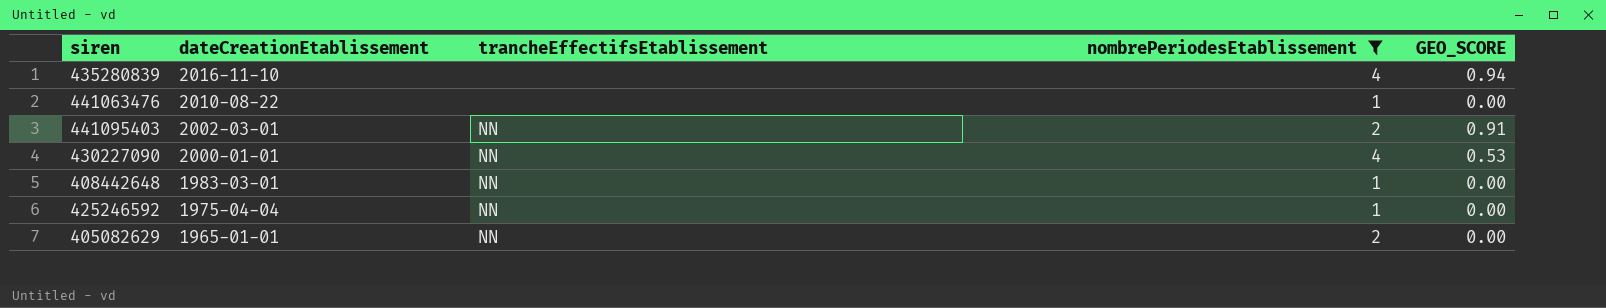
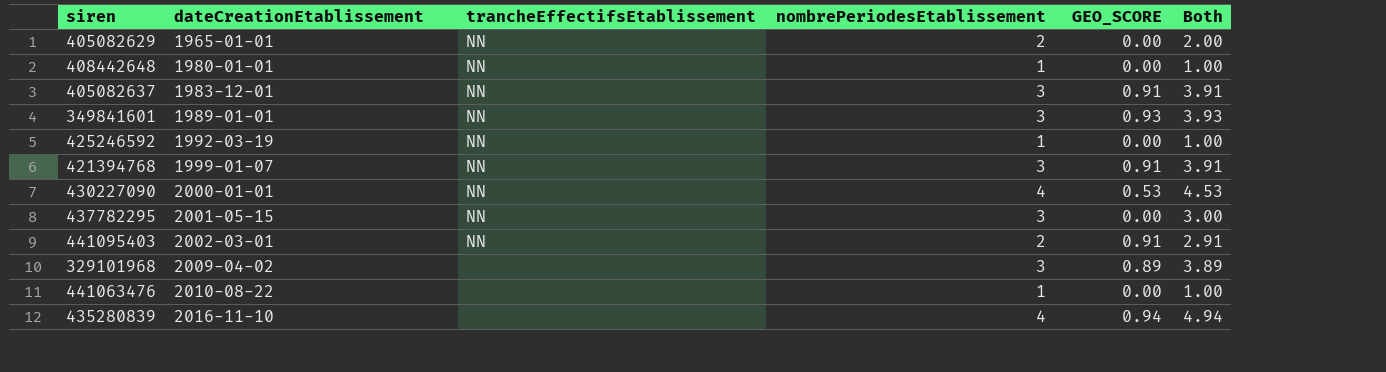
filter: nombrePeriodesEtablissement != 3 -> none
row order: dateCreationEtablissement descending -> dateCreationEtablissement ascending
column Both | formula: none -> [nombrePeriodesEtablissement] + [GEO_SCORE]
408442648 | dateCreationEtablissement: 1983-03-01 -> 1980-01-01
425246592 | dateCreationEtablissement: 1975-04-04 -> 1992-03-19

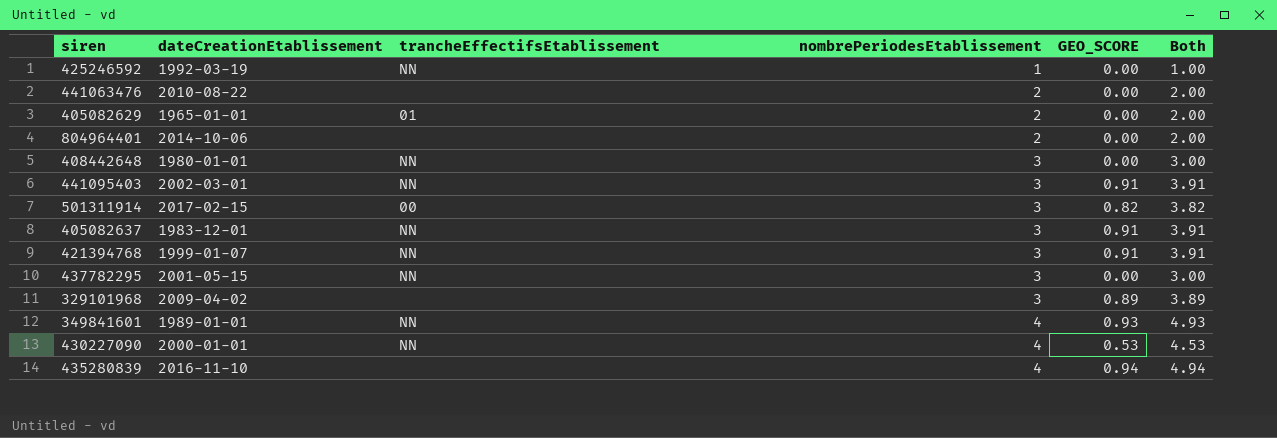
row order: dateCreationEtablissement ascending -> nombrePeriodesEtablissement ascending
441063476 | nombrePeriodesEtablissement: 1 -> 2
441063476 | Both: 1.00 -> 2.00
405082629 | trancheEffectifsEtablissement: NN -> 01
row 804964401: none -> 2014-10-06 | none | 2 | 0.00 | 2.00
408442648 | nombrePeriodesEtablissement: 1 -> 3
408442648 | Both: 1.00 -> 3.00
441095403 | nombrePeriodesEtablissement: 2 -> 3
441095403 | Both: 2.91 -> 3.91
row 501311914: none -> 2017-02-15 | 00 | 3 | 0.82 | 3.82
349841601 | nombrePeriodesEtablissement: 3 -> 4
349841601 | Both: 3.93 -> 4.93

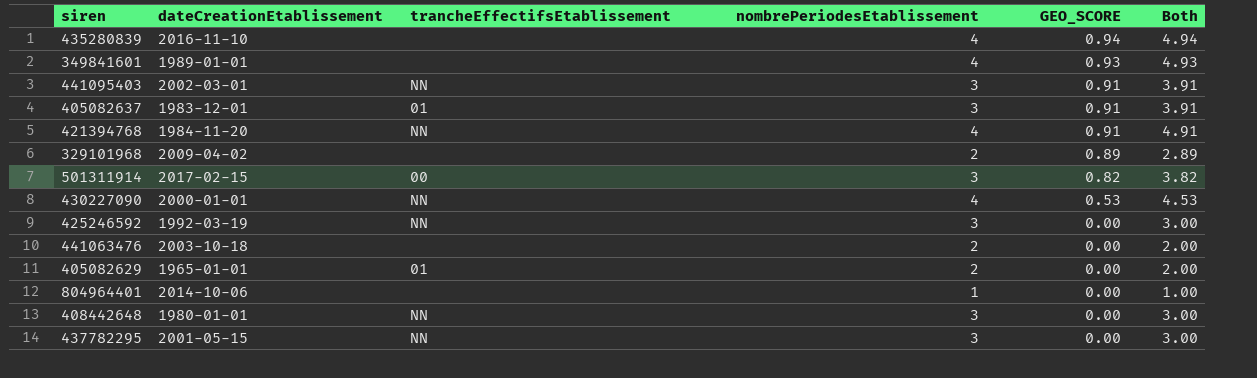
row order: nombrePeriodesEtablissement ascending -> GEO_SCORE descending
349841601 | trancheEffectifsEtablissement: NN -> none
405082637 | trancheEffectifsEtablissement: NN -> 01
421394768 | dateCreationEtablissement: 1999-01-07 -> 1984-11-20
421394768 | nombrePeriodesEtablissement: 3 -> 4
421394768 | Both: 3.91 -> 4.91
329101968 | nombrePeriodesEtablissement: 3 -> 2
329101968 | Both: 3.89 -> 2.89
425246592 | nombrePeriodesEtablissement: 1 -> 3
425246592 | Both: 1.00 -> 3.00
441063476 | dateCreationEtablissement: 2010-08-22 -> 2003-10-18
804964401 | nombrePeriodesEtablissement: 2 -> 1
804964401 | Both: 2.00 -> 1.00

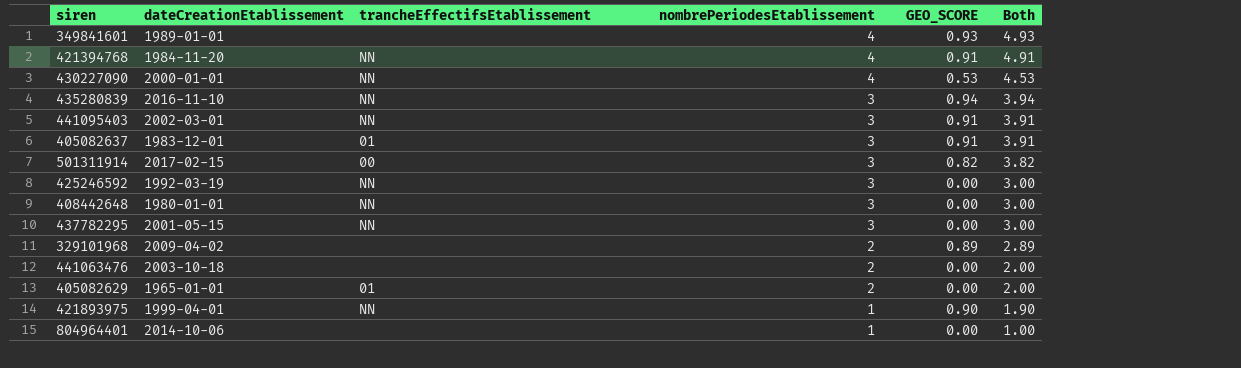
row order: GEO_SCORE descending -> nombrePeriodesEtablissement descending
435280839 | trancheEffectifsEtablissement: none -> NN
435280839 | nombrePeriodesEtablissement: 4 -> 3
435280839 | Both: 4.94 -> 3.94
row 421893975: none -> 1999-04-01 | NN | 1 | 0.90 | 1.90

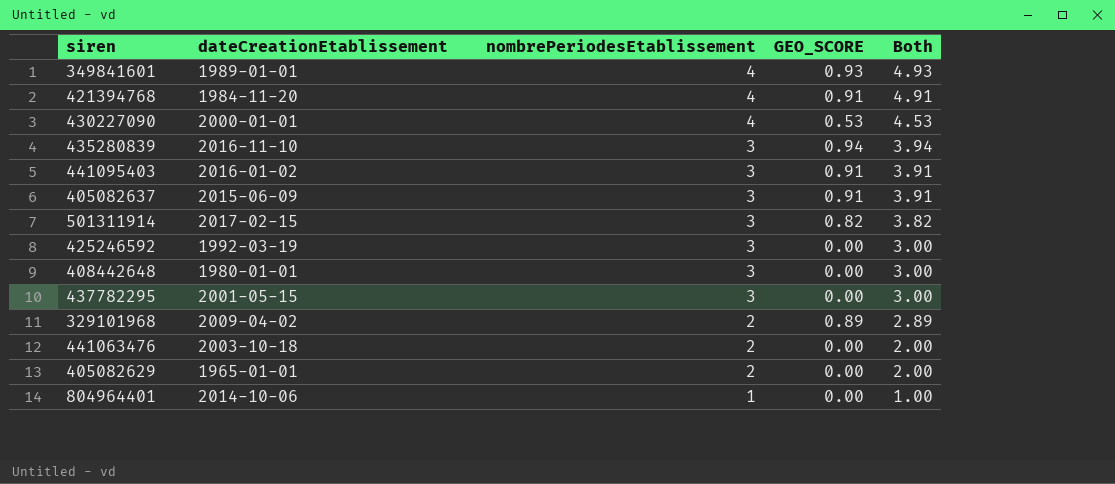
column trancheEffectifsEtablissement | position: 3 -> none
row 421893975: 1999-04-01 | NN | 1 | 0.90 | 1.90 -> none
441095403 | dateCreationEtablissement: 2002-03-01 -> 2016-01-02
405082637 | dateCreationEtablissement: 1983-12-01 -> 2015-06-09

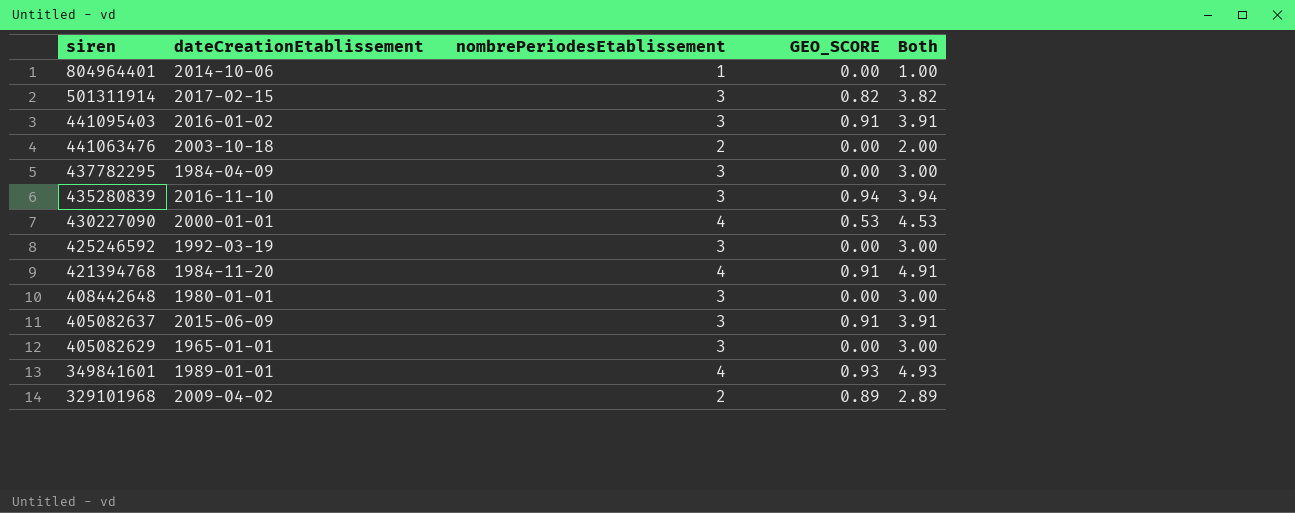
row order: nombrePeriodesEtablissement descending -> siren descending
437782295 | dateCreationEtablissement: 2001-05-15 -> 1984-04-09
405082629 | nombrePeriodesEtablissement: 2 -> 3
405082629 | Both: 2.00 -> 3.00

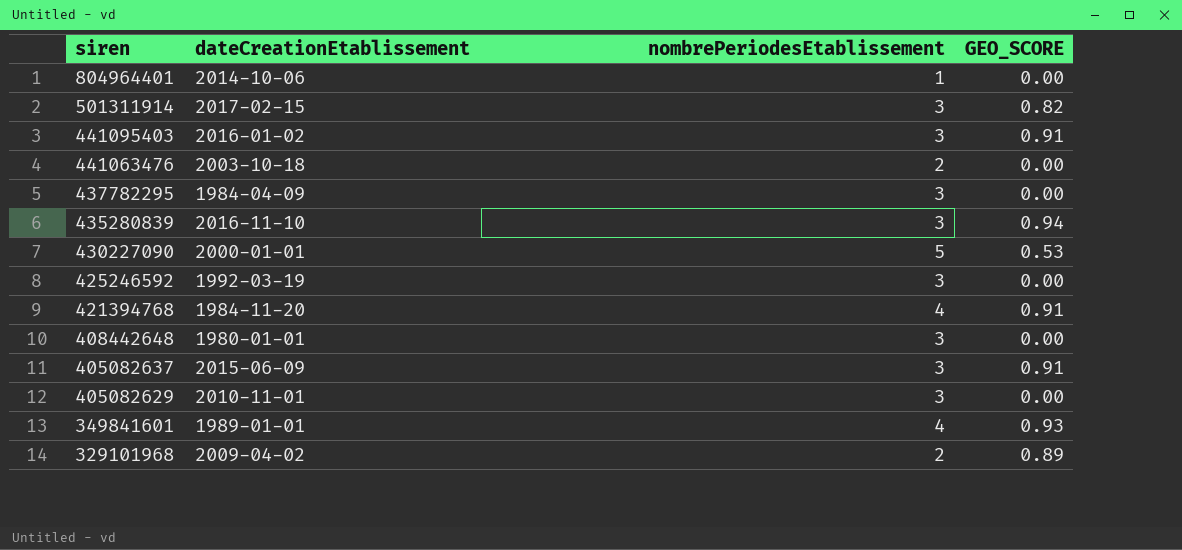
column Both | formula: [nombrePeriodesEtablissement] + [GEO_SCORE] -> none
430227090 | nombrePeriodesEtablissement: 4 -> 5
405082629 | dateCreationEtablissement: 1965-01-01 -> 2010-11-01

